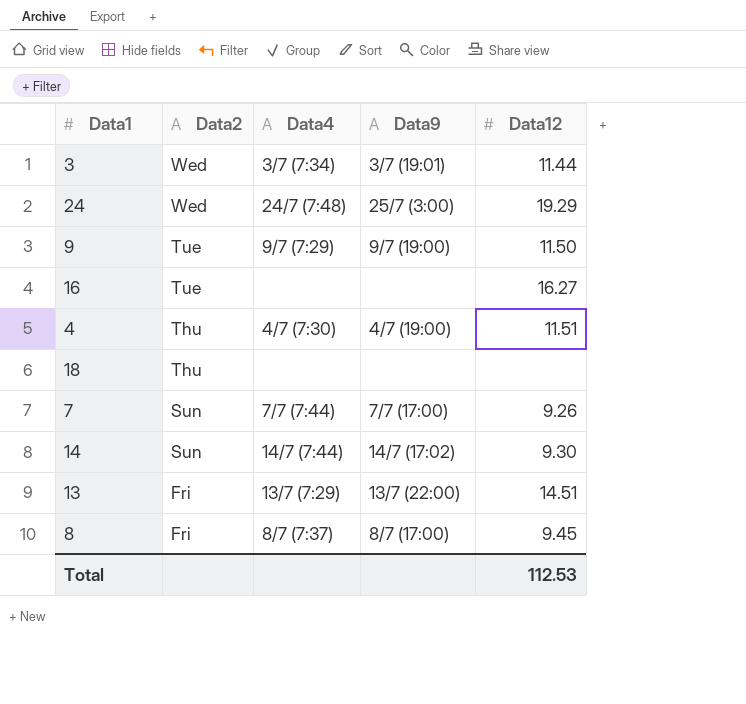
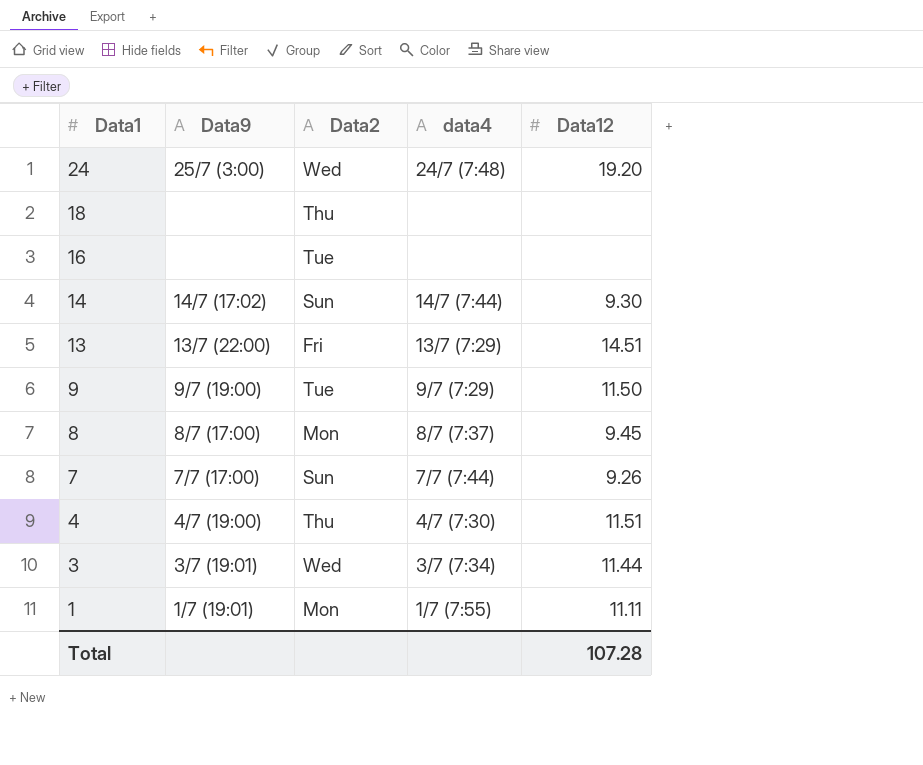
row order: Data2 descending -> Data1 descending
column Data9 | position: 4 -> 2
column name: Data4 -> data4
24 | Data12: 19.29 -> 19.20
16 | Data12: 16.27 -> none
8 | Data2: Fri -> Mon
row 1: none -> 1/7 (19:01) | Mon | 1/7 (7:55) | 11.11
Total | Data12: 112.53 -> 107.28

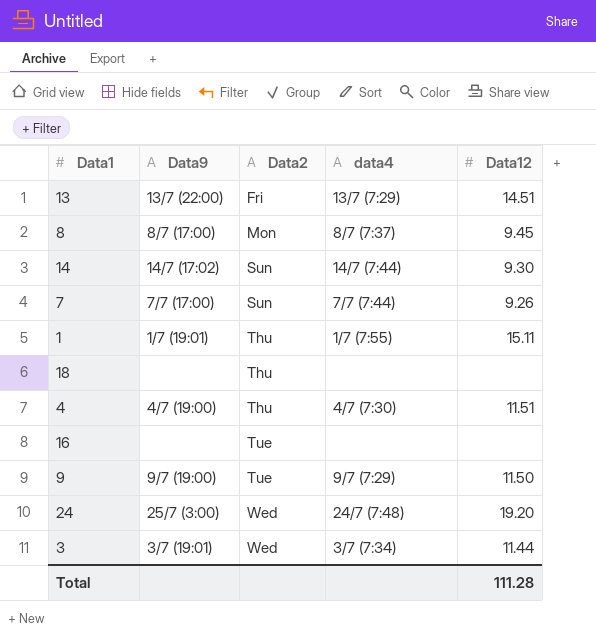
row order: Data1 descending -> Data2 ascending
1 | Data2: Mon -> Thu
1 | Data12: 11.11 -> 15.11
Total | Data12: 107.28 -> 111.28

